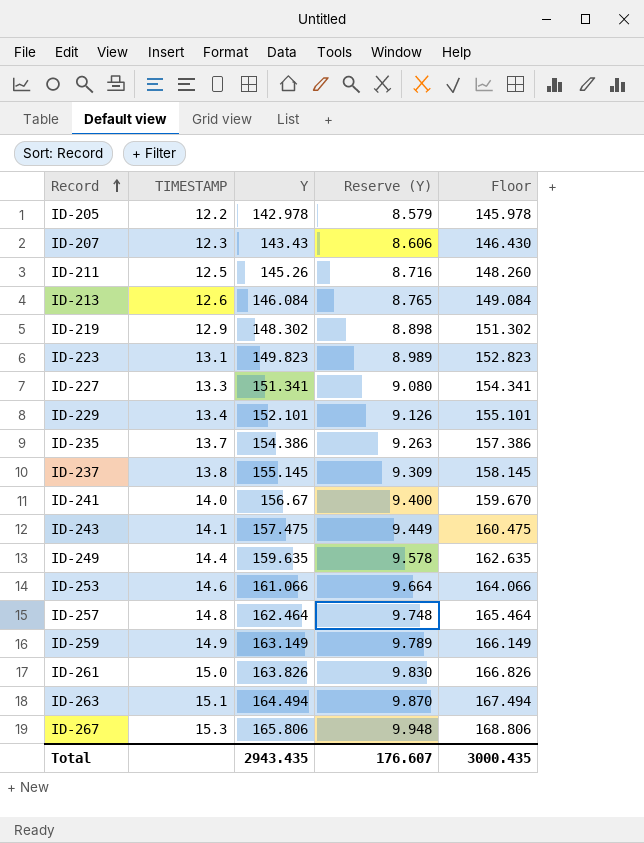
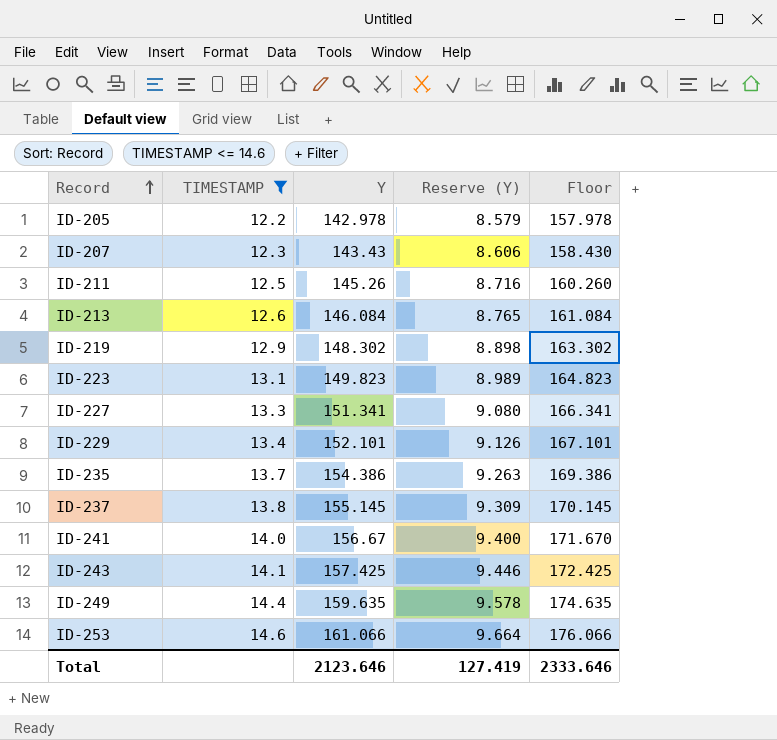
filter: none -> TIMESTAMP <= 14.6
column Floor | formula: [Y] + 3 -> [Y] + 15
ID-243 | Y: 157.475 -> 157.425
ID-243 | Reserve (Y): 9.449 -> 9.446
Total | Y: 2943.435 -> 2123.646
Total | Reserve (Y): 176.607 -> 127.419
Total | Floor: 3000.435 -> 2333.646

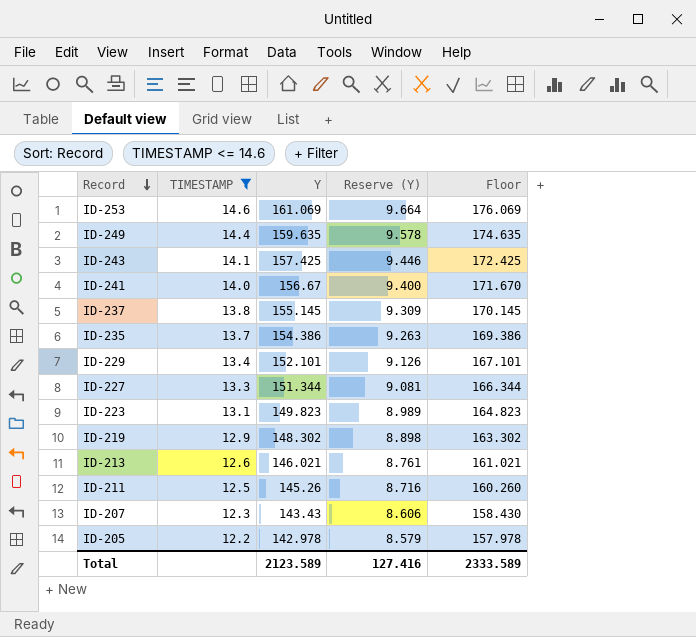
row order: Record ascending -> Record descending
ID-253 | Y: 161.066 -> 161.069
ID-253 | Floor: 176.066 -> 176.069
ID-227 | Y: 151.341 -> 151.344
ID-227 | Reserve (Y): 9.080 -> 9.081
ID-227 | Floor: 166.341 -> 166.344
ID-213 | Y: 146.084 -> 146.021
ID-213 | Reserve (Y): 8.765 -> 8.761
ID-213 | Floor: 161.084 -> 161.021
Total | Y: 2123.646 -> 2123.589
Total | Reserve (Y): 127.419 -> 127.416
Total | Floor: 2333.646 -> 2333.589

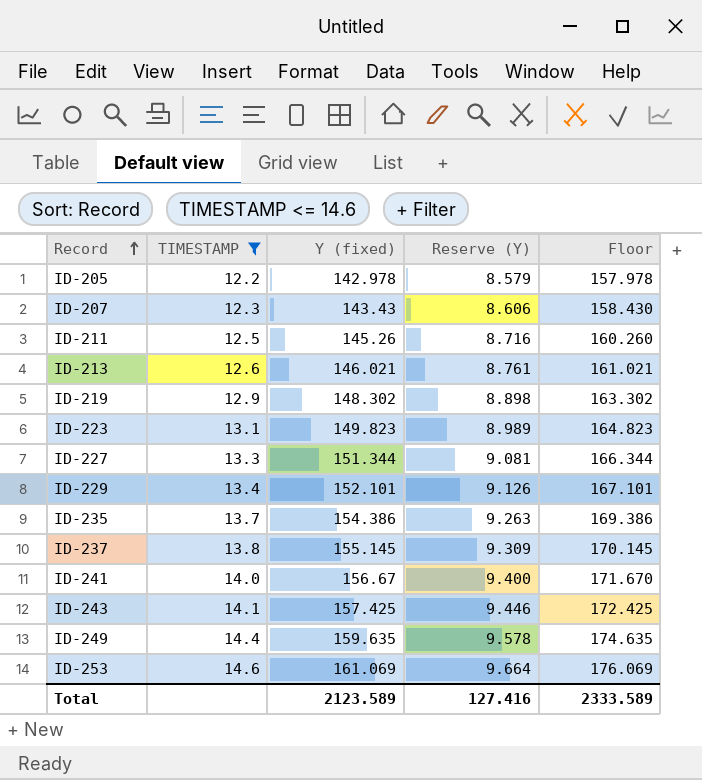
row order: Record descending -> Record ascending
column name: Y -> Y (fixed)

